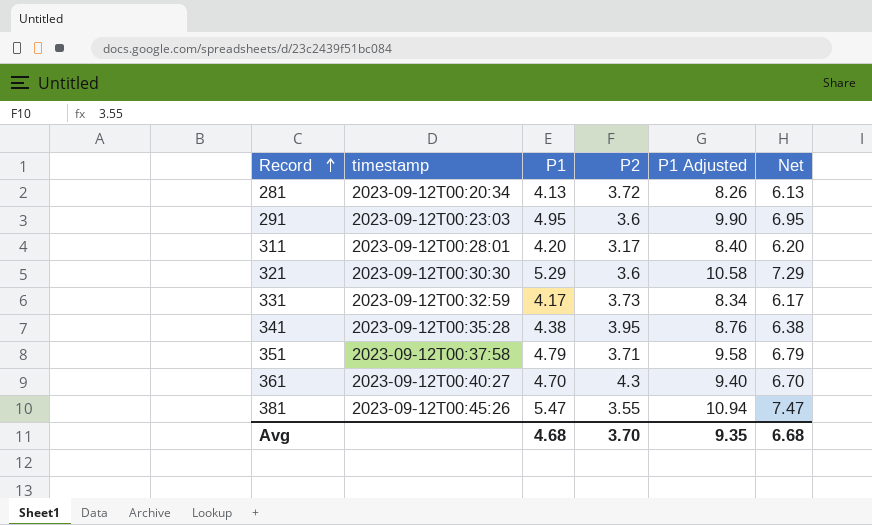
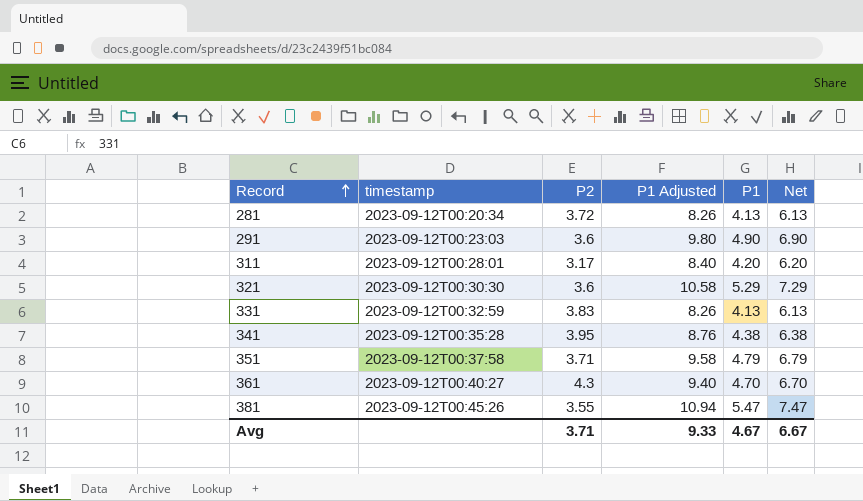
column P1 | position: 3 -> 5
291 | P1 Adjusted: 9.90 -> 9.80
291 | P1: 4.95 -> 4.90
291 | Net: 6.95 -> 6.90
331 | P2: 3.73 -> 3.83
331 | P1 Adjusted: 8.34 -> 8.26
331 | P1: 4.17 -> 4.13
331 | Net: 6.17 -> 6.13
Avg | P2: 3.70 -> 3.71
Avg | P1 Adjusted: 9.35 -> 9.33
Avg | P1: 4.68 -> 4.67
Avg | Net: 6.68 -> 6.67

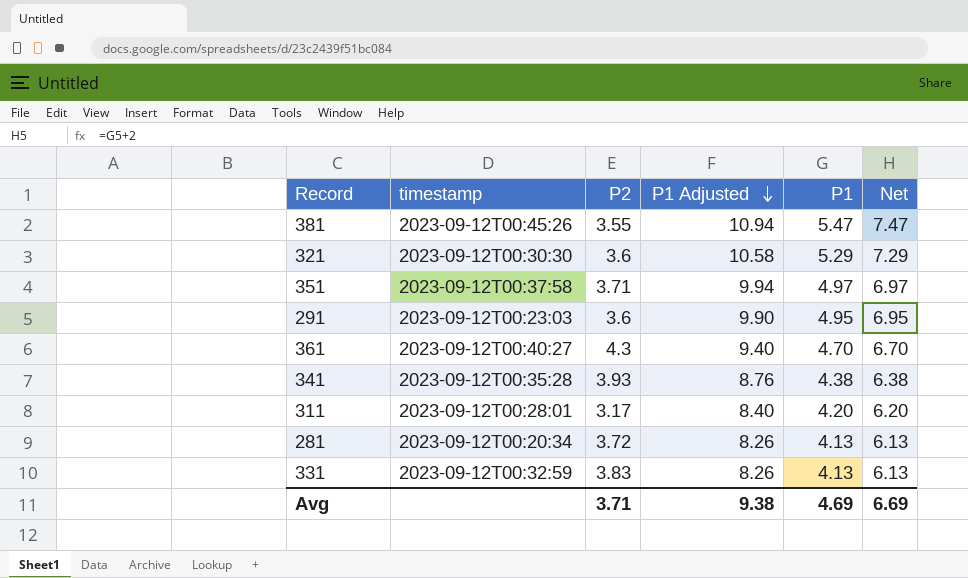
row order: Record ascending -> P1 Adjusted descending
351 | P1 Adjusted: 9.58 -> 9.94
351 | P1: 4.79 -> 4.97
351 | Net: 6.79 -> 6.97
291 | P1 Adjusted: 9.80 -> 9.90
291 | P1: 4.90 -> 4.95
291 | Net: 6.90 -> 6.95
341 | P2: 3.95 -> 3.93
Avg | P1 Adjusted: 9.33 -> 9.38
Avg | P1: 4.67 -> 4.69
Avg | Net: 6.67 -> 6.69

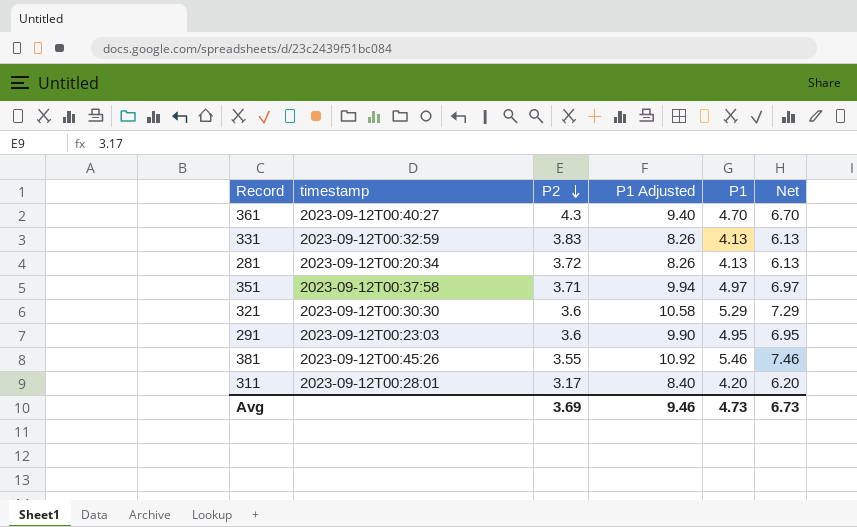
row order: P1 Adjusted descending -> P2 descending
row 341: 2023-09-12T00:35:28 | 3.93 | 8.76 | 4.38 | 6.38 -> none
381 | P1 Adjusted: 10.94 -> 10.92
381 | P1: 5.47 -> 5.46
381 | Net: 7.47 -> 7.46
Avg | P2: 3.71 -> 3.69
Avg | P1 Adjusted: 9.38 -> 9.46
Avg | P1: 4.69 -> 4.73
Avg | Net: 6.69 -> 6.73

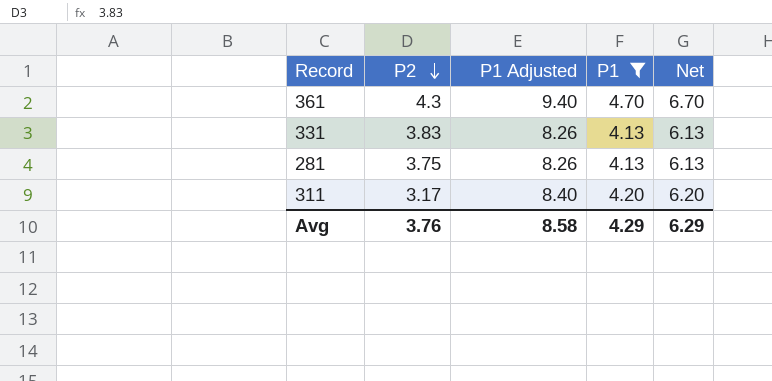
filter: none -> P1 <= 4.70
column timestamp | position: 2 -> none
281 | P2: 3.72 -> 3.75
Avg | P2: 3.69 -> 3.76
Avg | P1 Adjusted: 9.46 -> 8.58
Avg | P1: 4.73 -> 4.29
Avg | Net: 6.73 -> 6.29

